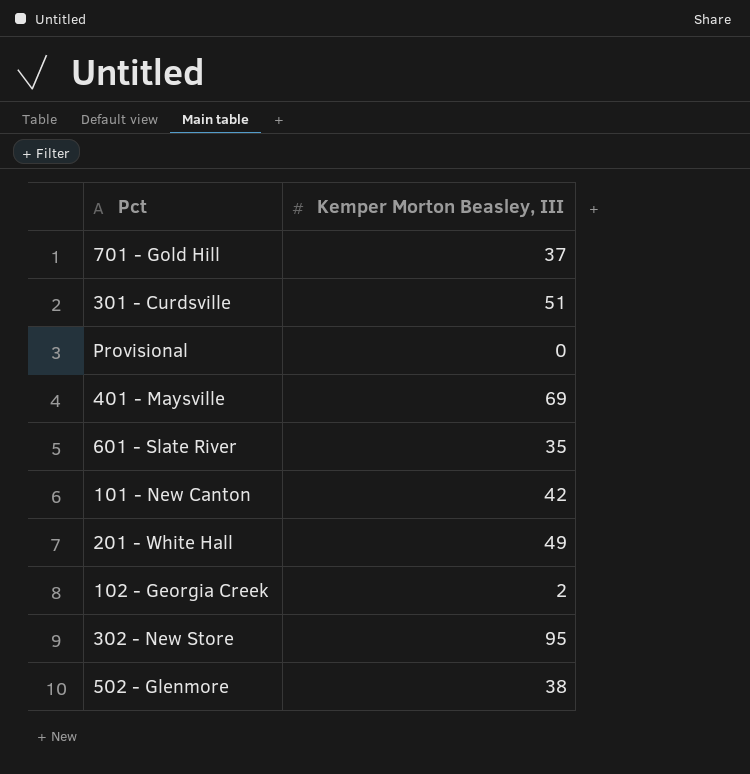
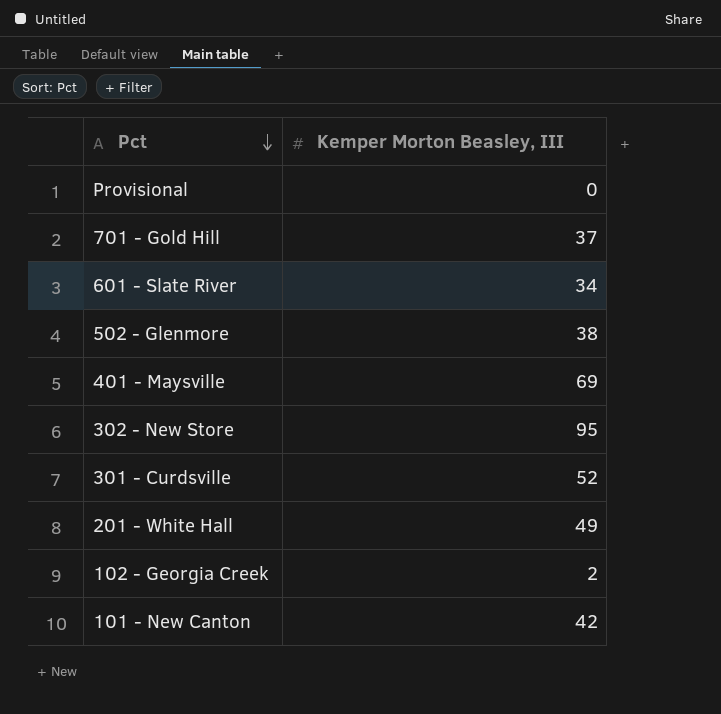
row order: none -> Pct descending
601 - Slate River | Kemper Morton Beasley, III: 35 -> 34
301 - Curdsville | Kemper Morton Beasley, III: 51 -> 52

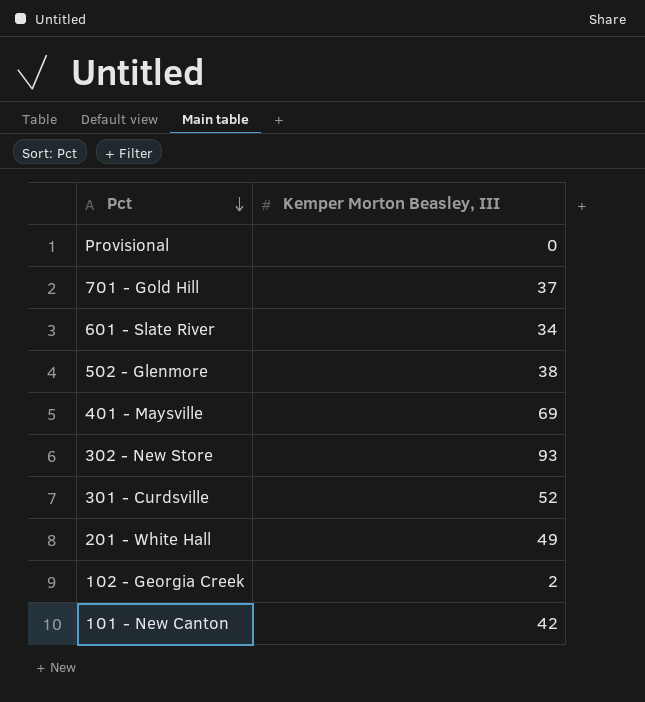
302 - New Store | Kemper Morton Beasley, III: 95 -> 93

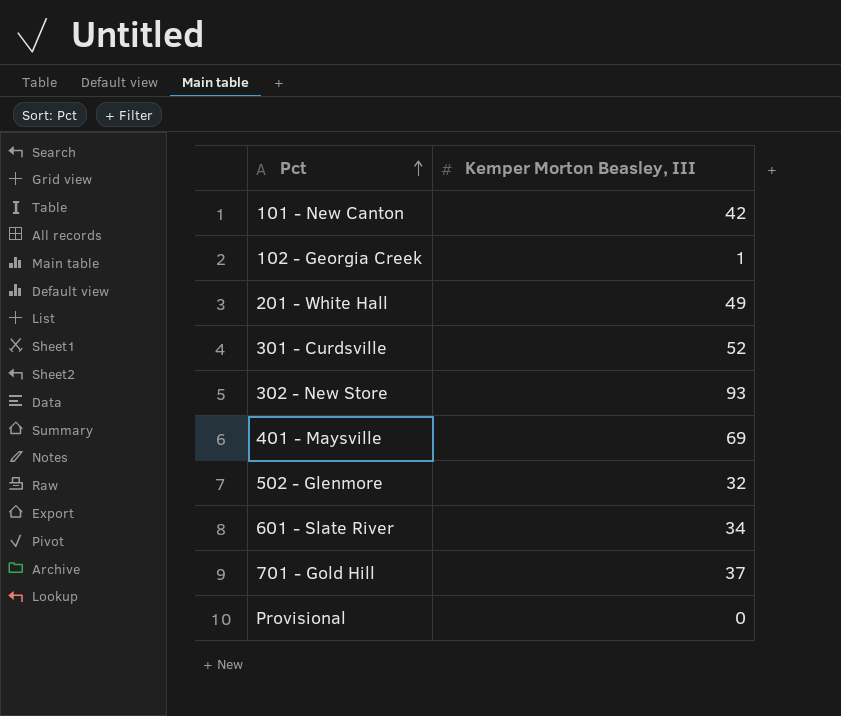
row order: Pct descending -> Pct ascending
102 - Georgia Creek | Kemper Morton Beasley, III: 2 -> 1
502 - Glenmore | Kemper Morton Beasley, III: 38 -> 32

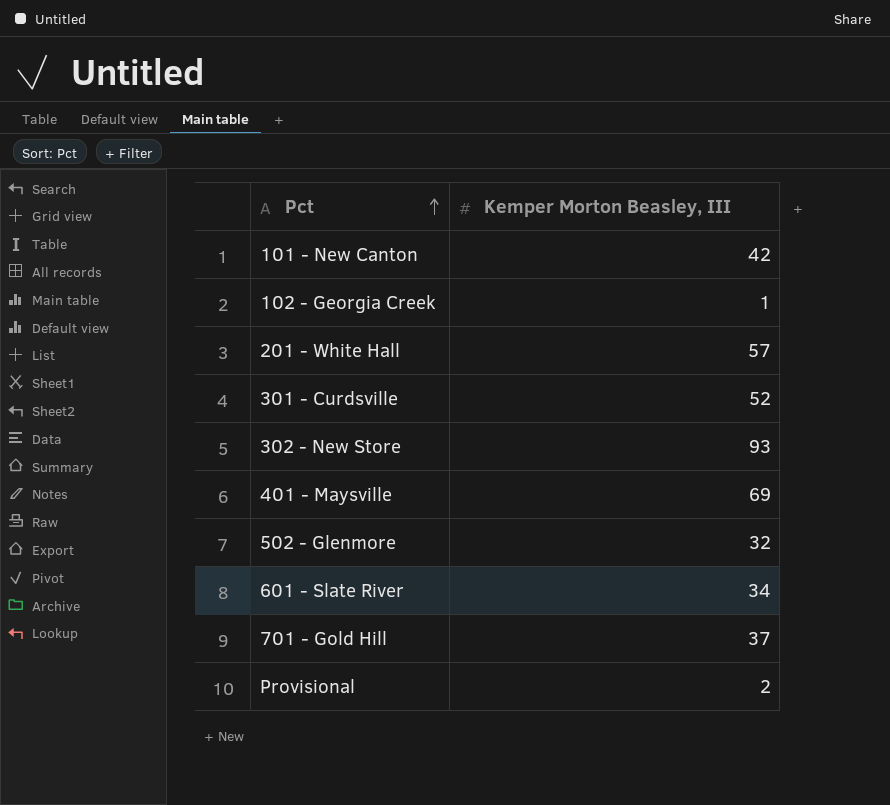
201 - White Hall | Kemper Morton Beasley, III: 49 -> 57
Provisional | Kemper Morton Beasley, III: 0 -> 2

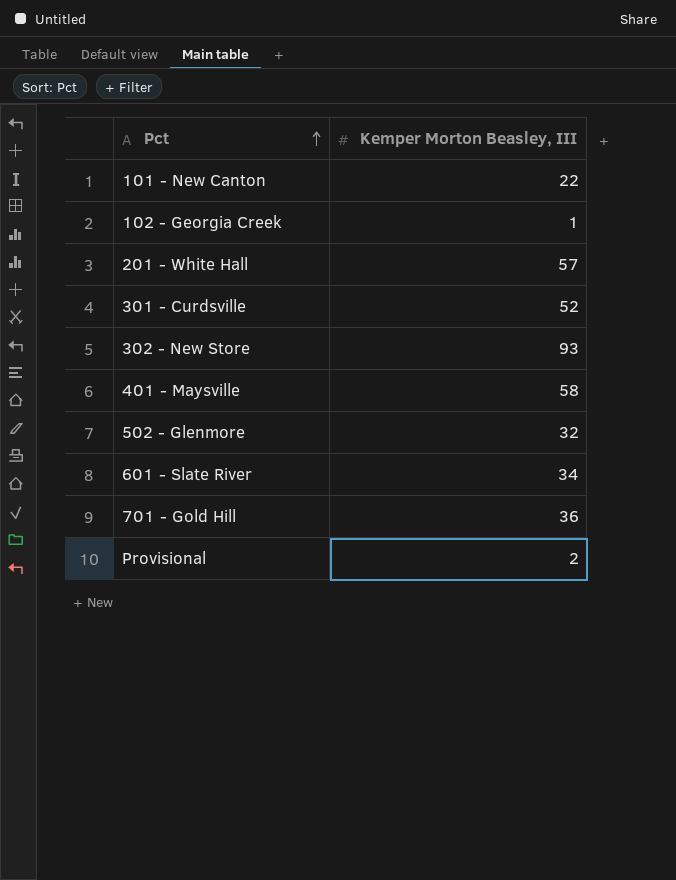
101 - New Canton | Kemper Morton Beasley, III: 42 -> 22
401 - Maysville | Kemper Morton Beasley, III: 69 -> 58
701 - Gold Hill | Kemper Morton Beasley, III: 37 -> 36

